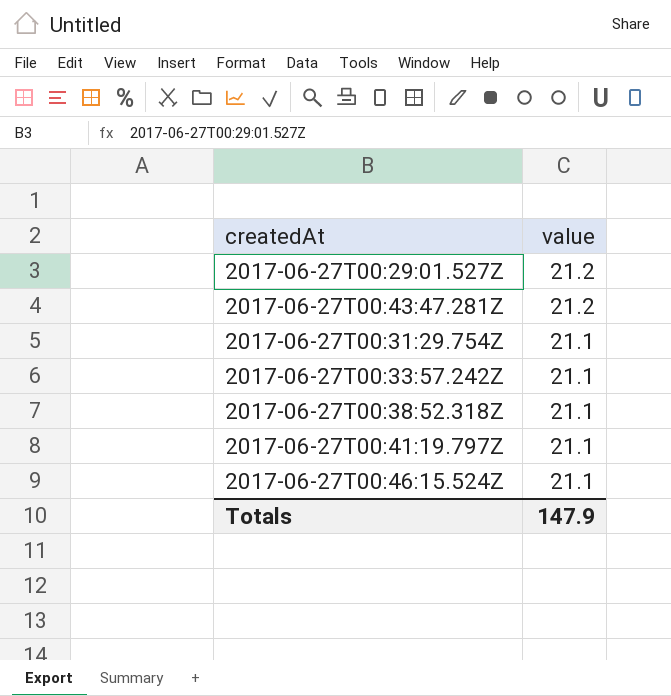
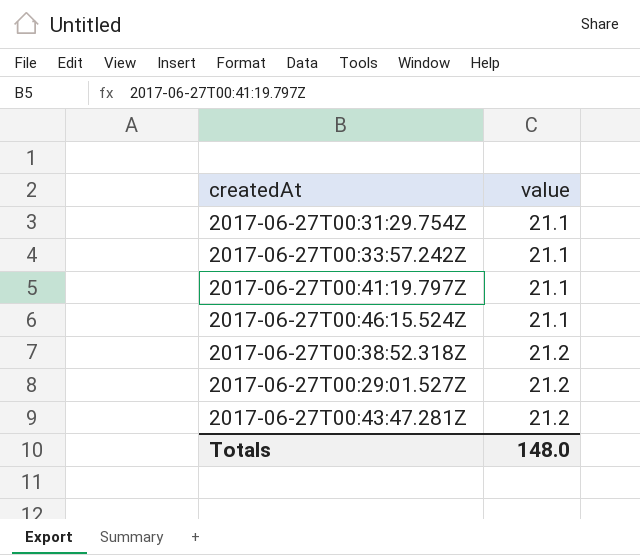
row order: value descending -> value ascending
2017-06-27T00:38:52.318Z | value: 21.1 -> 21.2
Totals | value: 147.9 -> 148.0

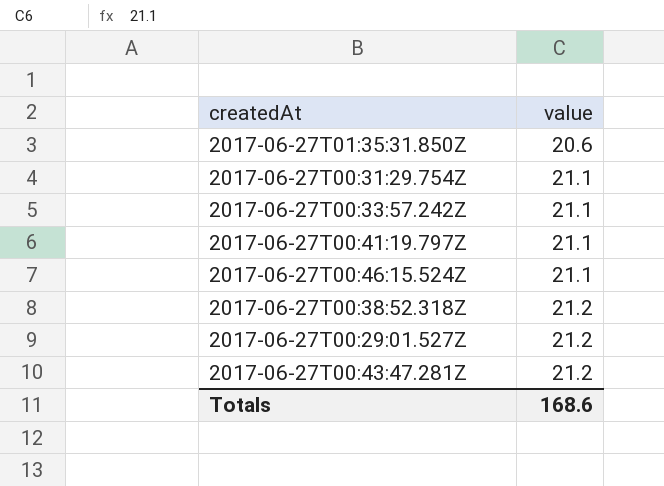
row 2017-06-27T01:35:31.850Z: none -> 20.6
Totals | value: 148.0 -> 168.6

